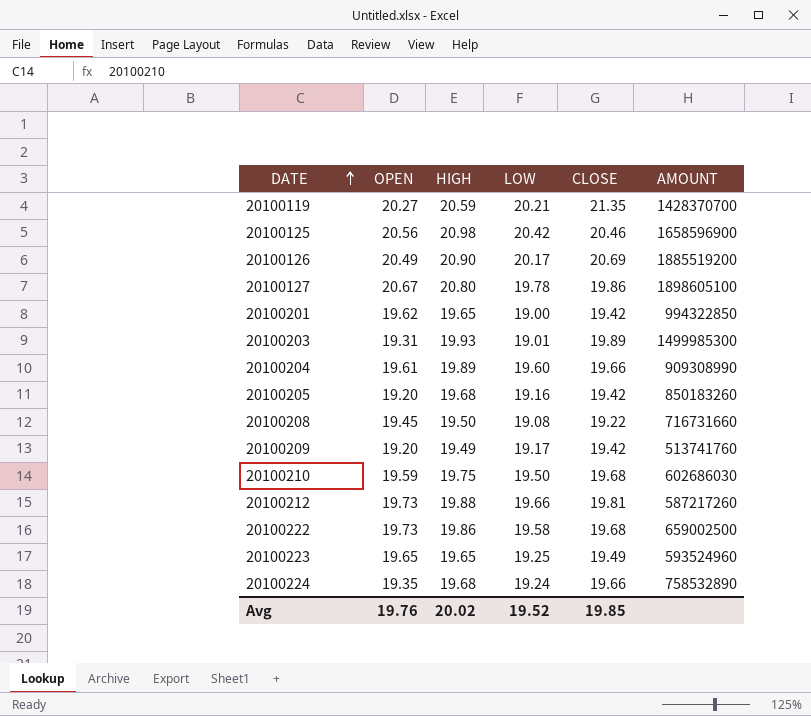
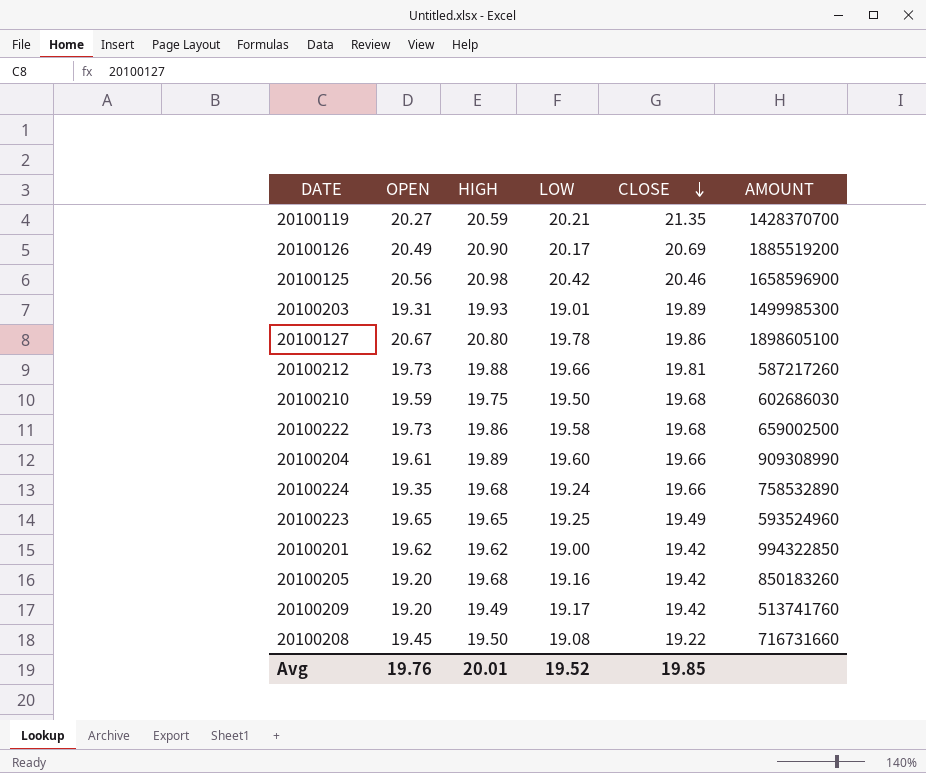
row order: DATE ascending -> CLOSE descending
20100201 | HIGH: 19.65 -> 19.62
Avg | HIGH: 20.02 -> 20.01

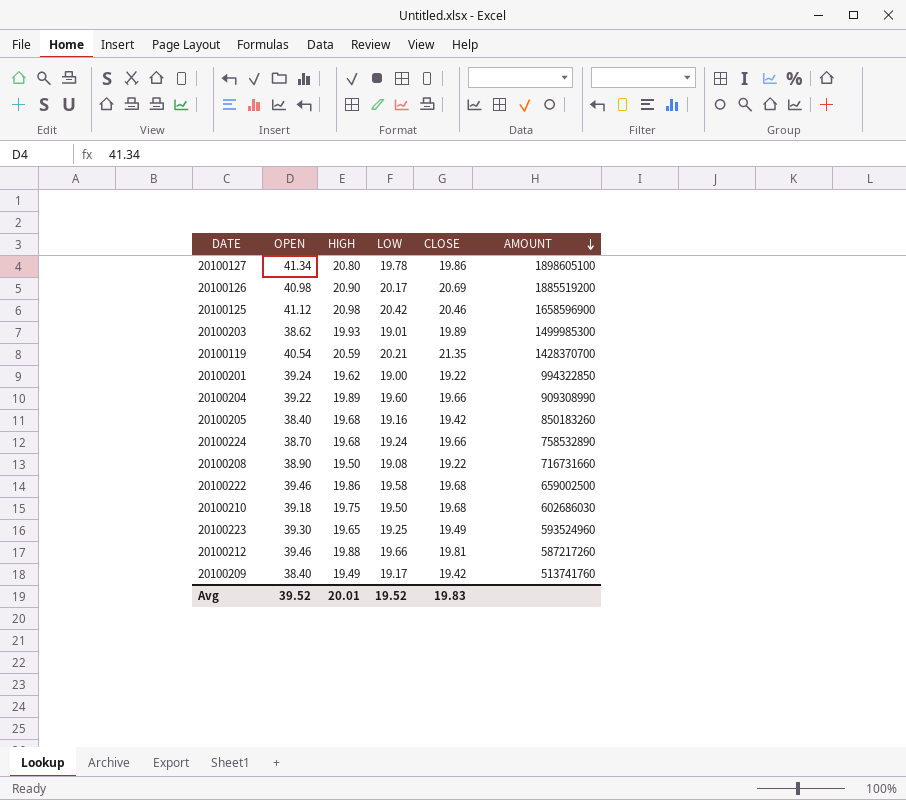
row order: CLOSE descending -> AMOUNT descending
20100127 | OPEN: 20.67 -> 41.34
20100126 | OPEN: 20.49 -> 40.98
20100125 | OPEN: 20.56 -> 41.12
20100203 | OPEN: 19.31 -> 38.62
20100119 | OPEN: 20.27 -> 40.54
20100201 | OPEN: 19.62 -> 39.24
20100201 | CLOSE: 19.42 -> 19.22
20100204 | OPEN: 19.61 -> 39.22
20100205 | OPEN: 19.20 -> 38.40
20100224 | OPEN: 19.35 -> 38.70
20100208 | OPEN: 19.45 -> 38.90
20100222 | OPEN: 19.73 -> 39.46
20100210 | OPEN: 19.59 -> 39.18
20100223 | OPEN: 19.65 -> 39.30
20100212 | OPEN: 19.73 -> 39.46
20100209 | OPEN: 19.20 -> 38.40
Avg | OPEN: 19.76 -> 39.52
Avg | CLOSE: 19.85 -> 19.83

